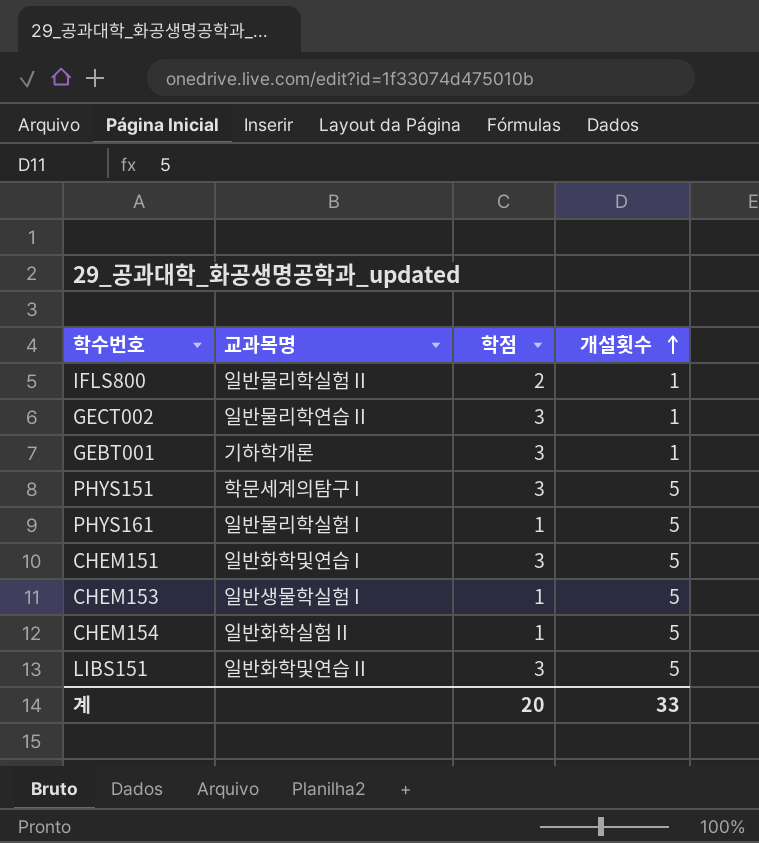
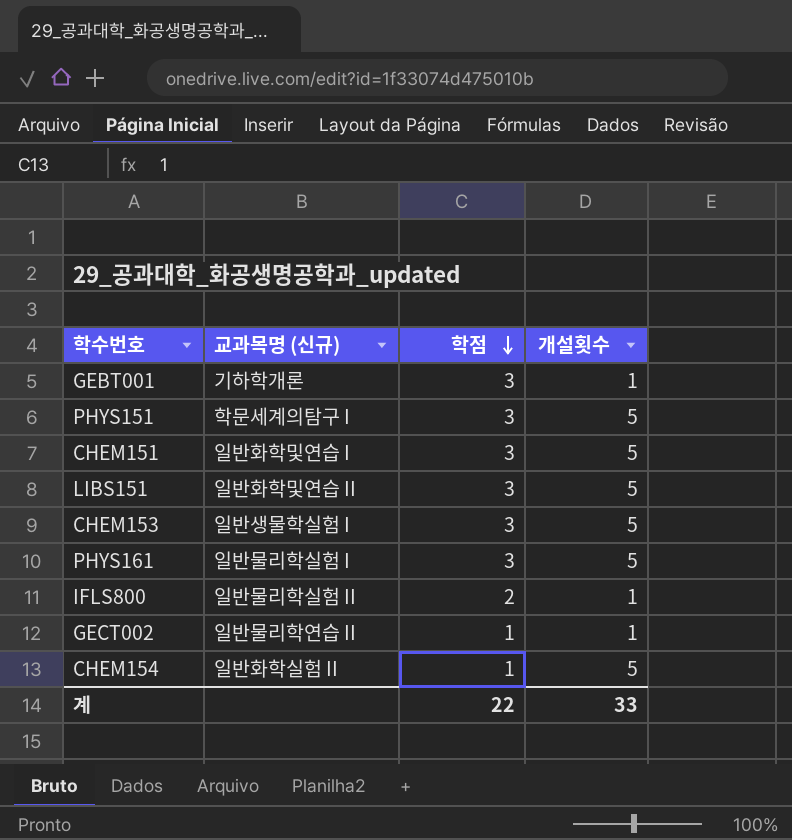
row order: 개설횟수 ascending -> 학점 descending
column name: 교과목명 -> 교과목명 (신규)
CHEM153 | 학점: 1 -> 3
PHYS161 | 학점: 1 -> 3
GECT002 | 학점: 3 -> 1
계 | 학점: 20 -> 22

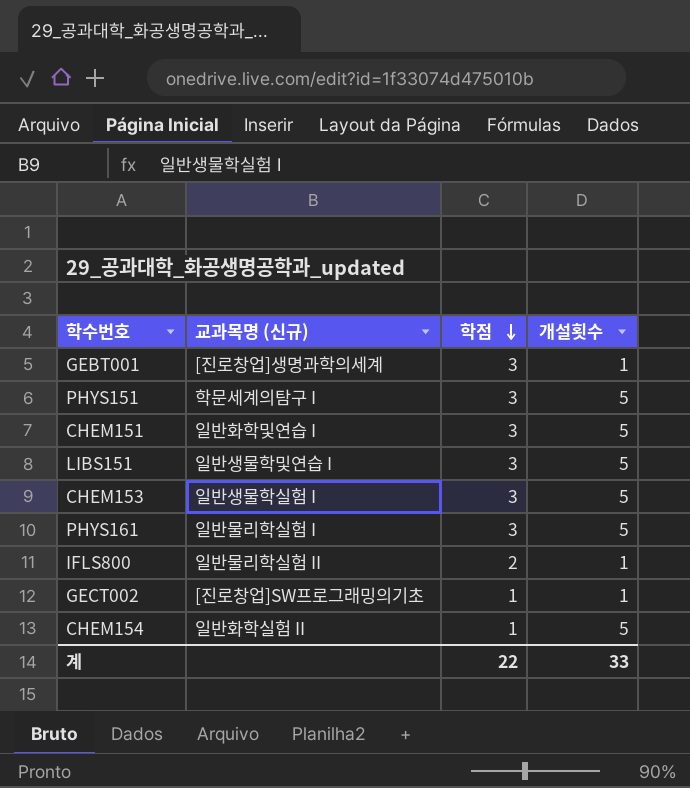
GEBT001 | 교과목명 (신규): 기하학개론 -> [진로창업]생명과학의세계
LIBS151 | 교과목명 (신규): 일반화학및연습 II -> 일반생물학및연습 I
GECT002 | 교과목명 (신규): 일반물리학연습 II -> [진로창업]SW프로그래밍의기초

